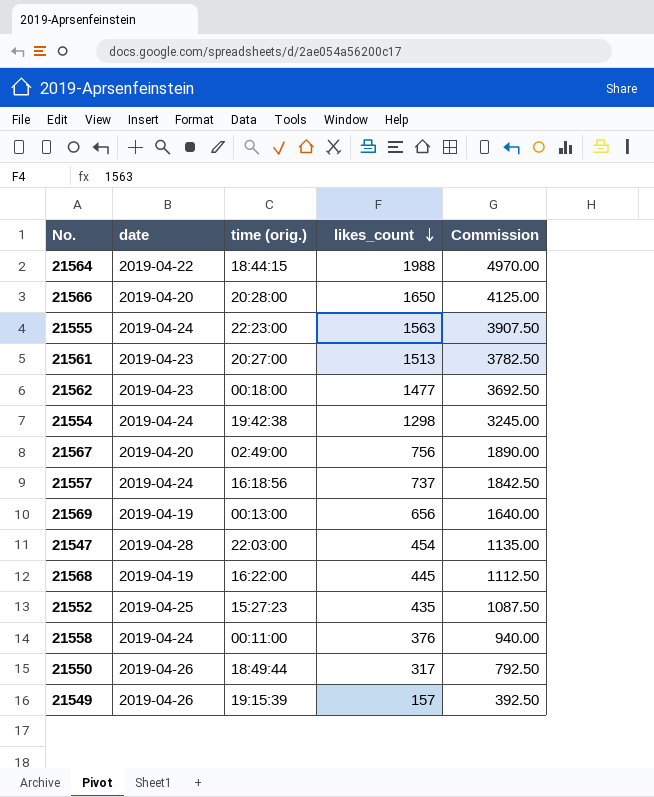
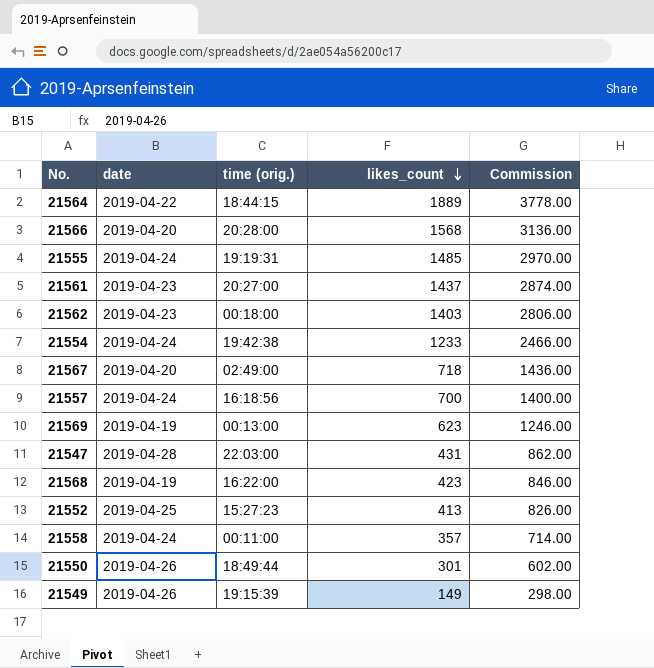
column Commission | formula: [likes_count] * 2.5 -> [likes_count] * 2
21564 | likes_count: 1988 -> 1889
21566 | likes_count: 1650 -> 1568
21555 | time (orig.): 22:23:00 -> 19:19:31
21555 | likes_count: 1563 -> 1485
21561 | likes_count: 1513 -> 1437
21562 | likes_count: 1477 -> 1403
21554 | likes_count: 1298 -> 1233
21567 | likes_count: 756 -> 718
21557 | likes_count: 737 -> 700
21569 | likes_count: 656 -> 623
21547 | likes_count: 454 -> 431
21568 | likes_count: 445 -> 423
21552 | likes_count: 435 -> 413
21558 | likes_count: 376 -> 357
21550 | likes_count: 317 -> 301
21549 | likes_count: 157 -> 149

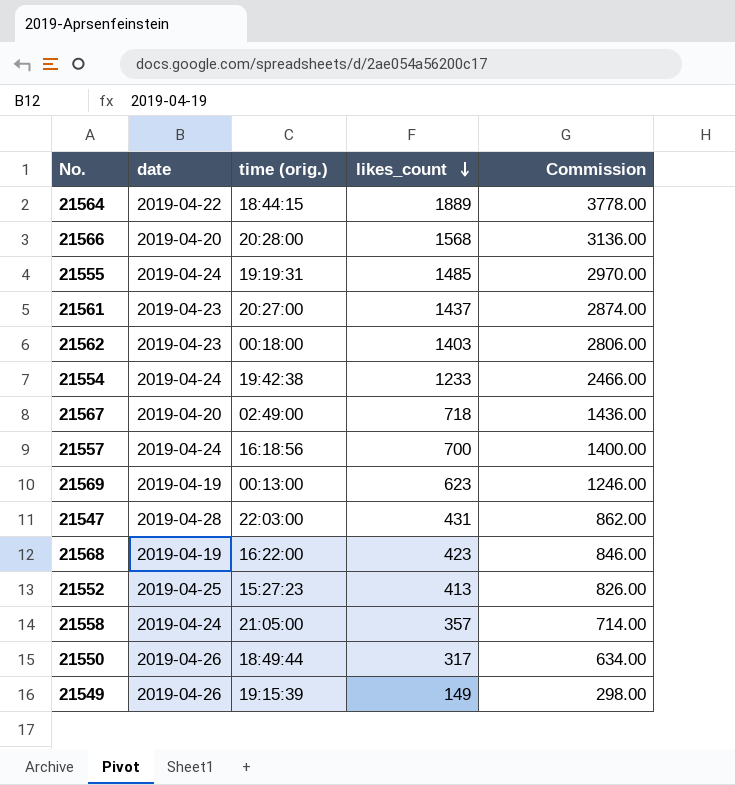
21558 | time (orig.): 00:11:00 -> 21:05:00
21550 | likes_count: 301 -> 317
21550 | Commission: 602.00 -> 634.00

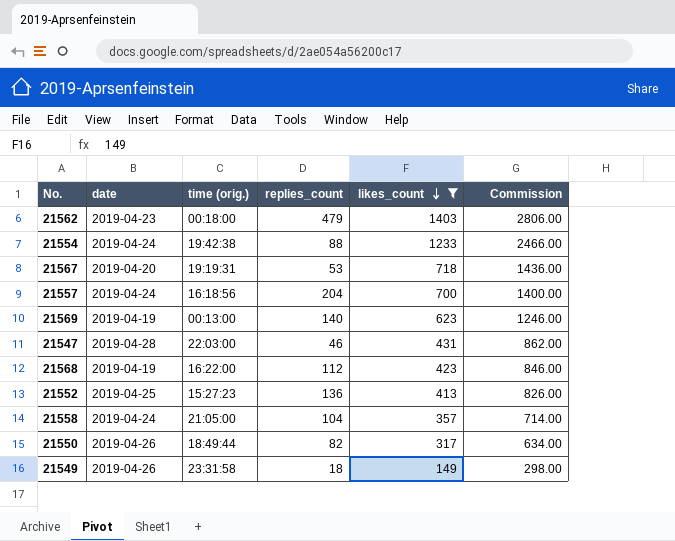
filter: none -> likes_count <= 1403
column replies_count | position: none -> 4
21567 | time (orig.): 02:49:00 -> 19:19:31
21549 | time (orig.): 19:15:39 -> 23:31:58

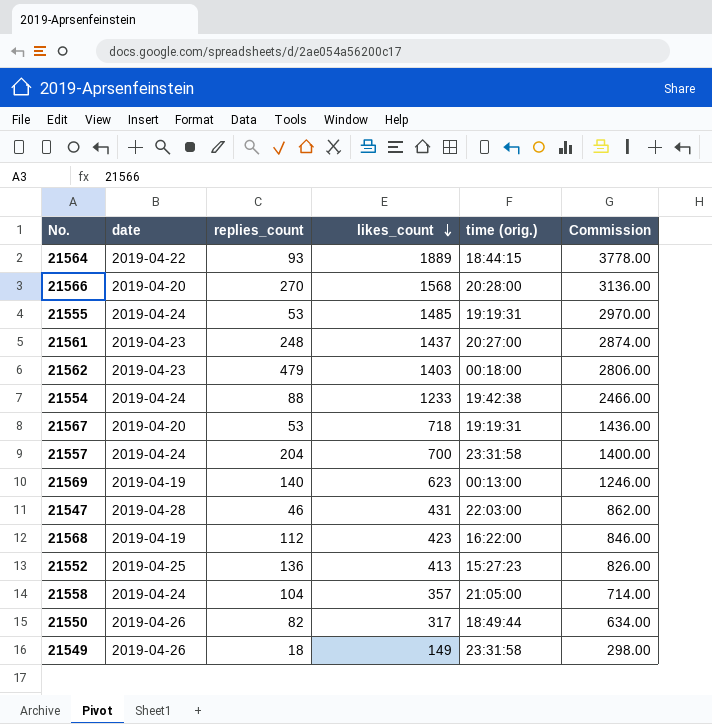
filter: likes_count <= 1403 -> none
column time (orig.) | position: 3 -> 5
21557 | time (orig.): 16:18:56 -> 23:31:58

